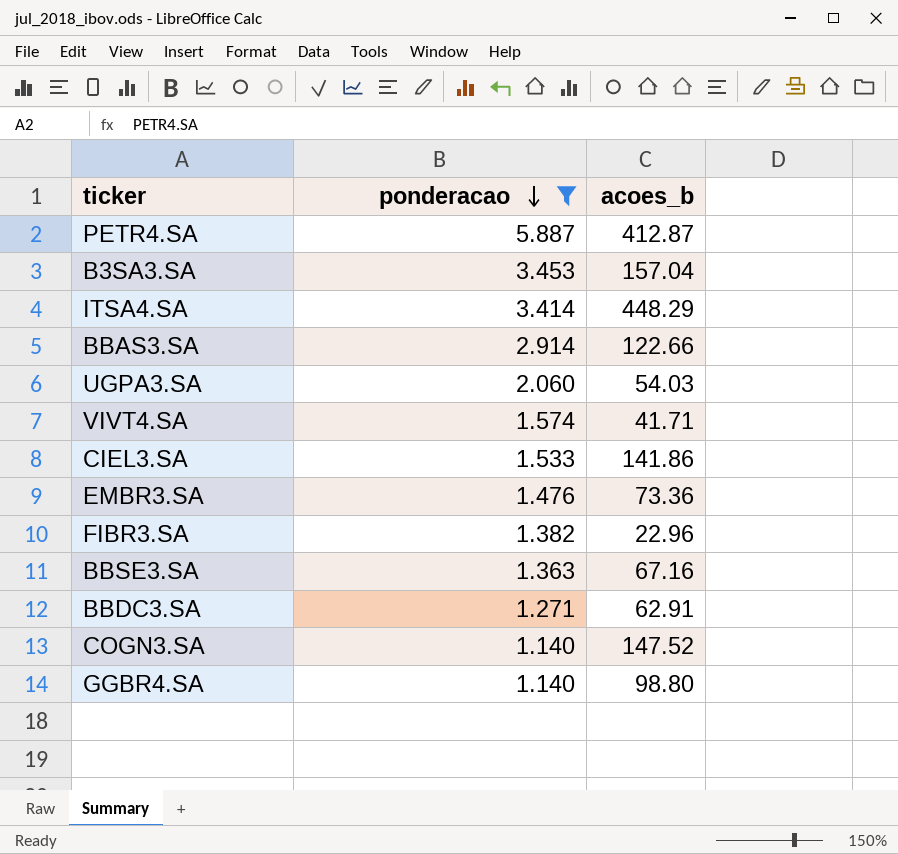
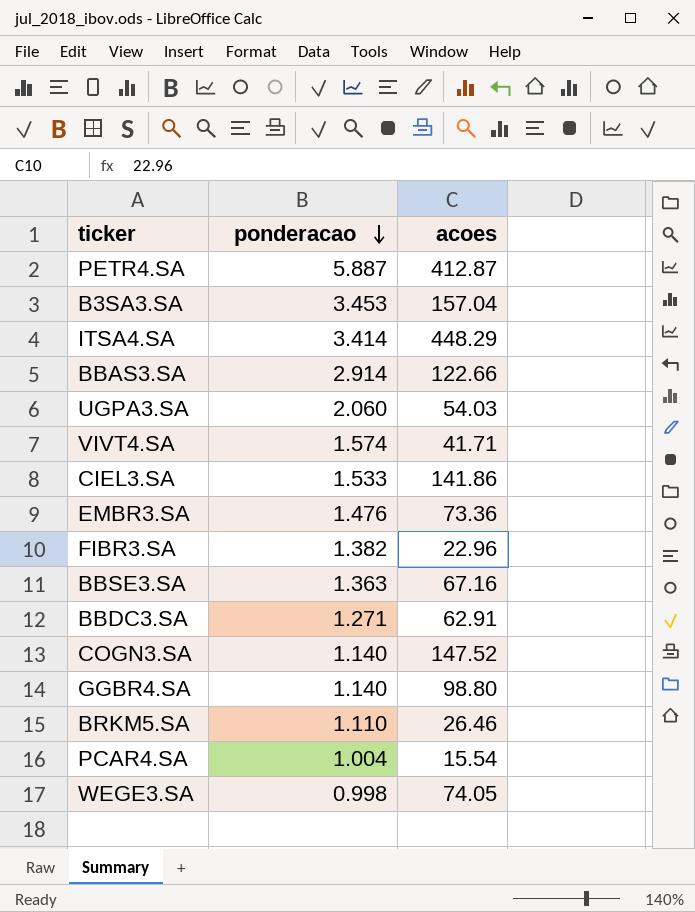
filter: ponderacao >= 1.140 -> none
column name: acoes_b -> acoes

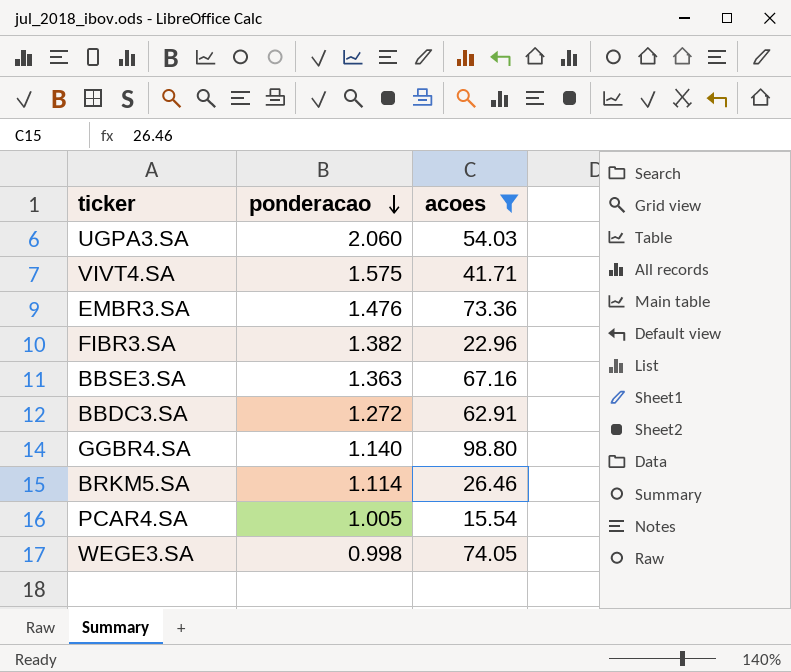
filter: none -> acoes <= 98.80
VIVT4.SA | ponderacao: 1.574 -> 1.575
BBDC3.SA | ponderacao: 1.271 -> 1.272
BRKM5.SA | ponderacao: 1.110 -> 1.114
PCAR4.SA | ponderacao: 1.004 -> 1.005

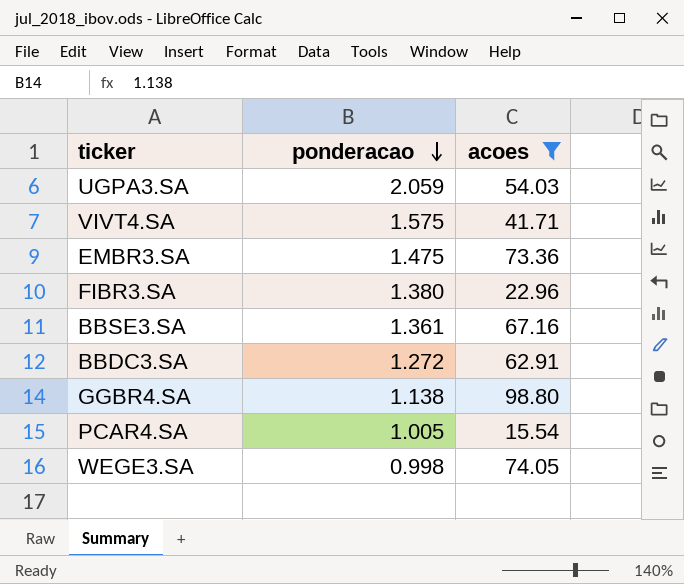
row BRKM5.SA: 1.114 | 26.46 -> none
UGPA3.SA | ponderacao: 2.060 -> 2.059
EMBR3.SA | ponderacao: 1.476 -> 1.475
FIBR3.SA | ponderacao: 1.382 -> 1.380
BBSE3.SA | ponderacao: 1.363 -> 1.361
GGBR4.SA | ponderacao: 1.140 -> 1.138

